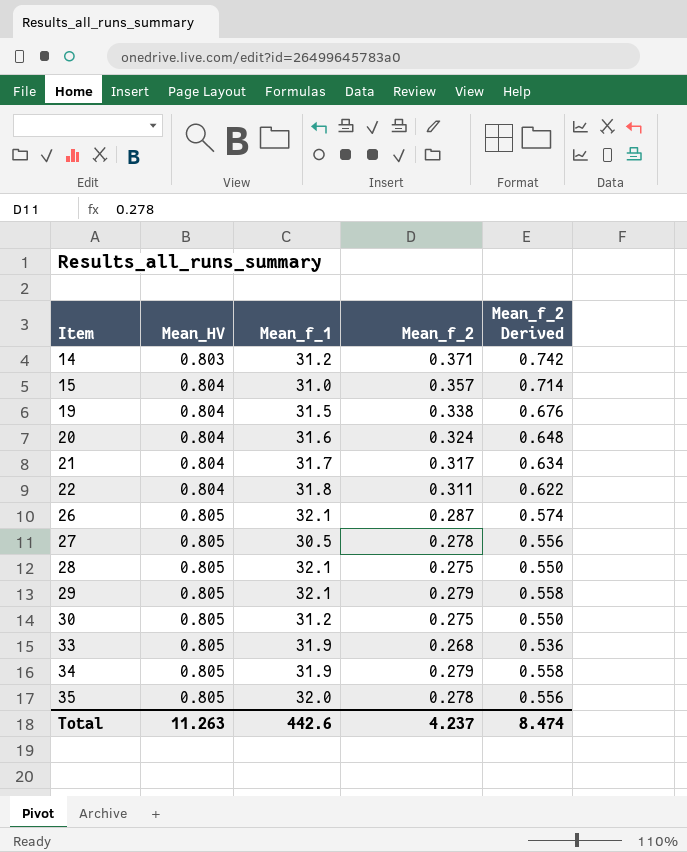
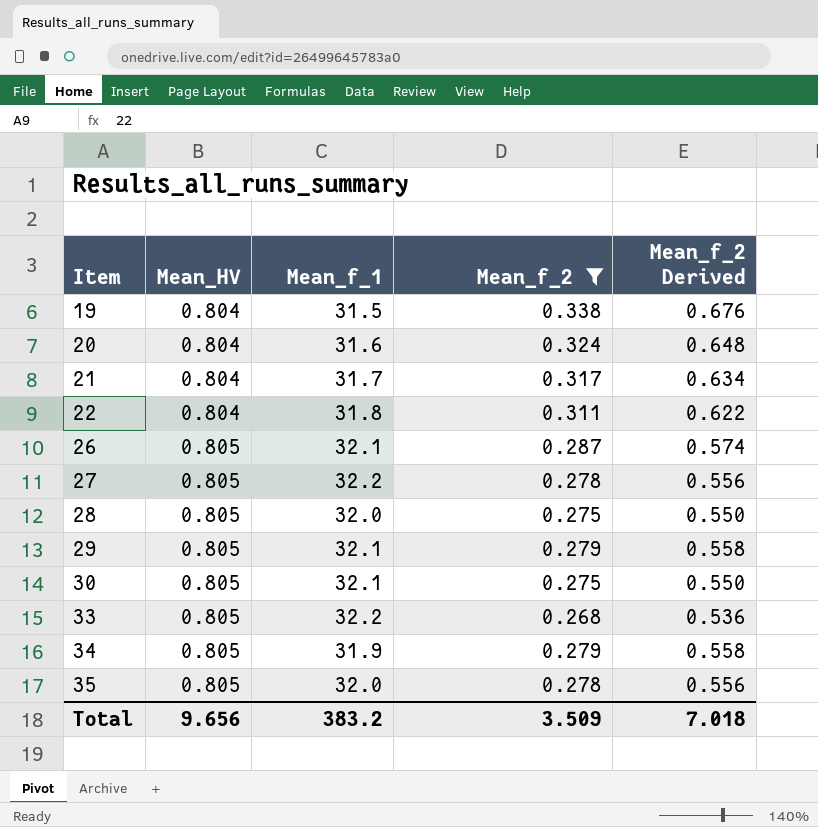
filter: none -> Mean_f_2 <= 0.338
27 | Mean_f_1: 30.5 -> 32.2
28 | Mean_f_1: 32.1 -> 32.0
30 | Mean_f_1: 31.2 -> 32.1
33 | Mean_f_1: 31.9 -> 32.2
Total | Mean_HV: 11.263 -> 9.656
Total | Mean_f_1: 442.6 -> 383.2
Total | Mean_f_2: 4.237 -> 3.509
Total | Mean_f_2 Derived: 8.474 -> 7.018

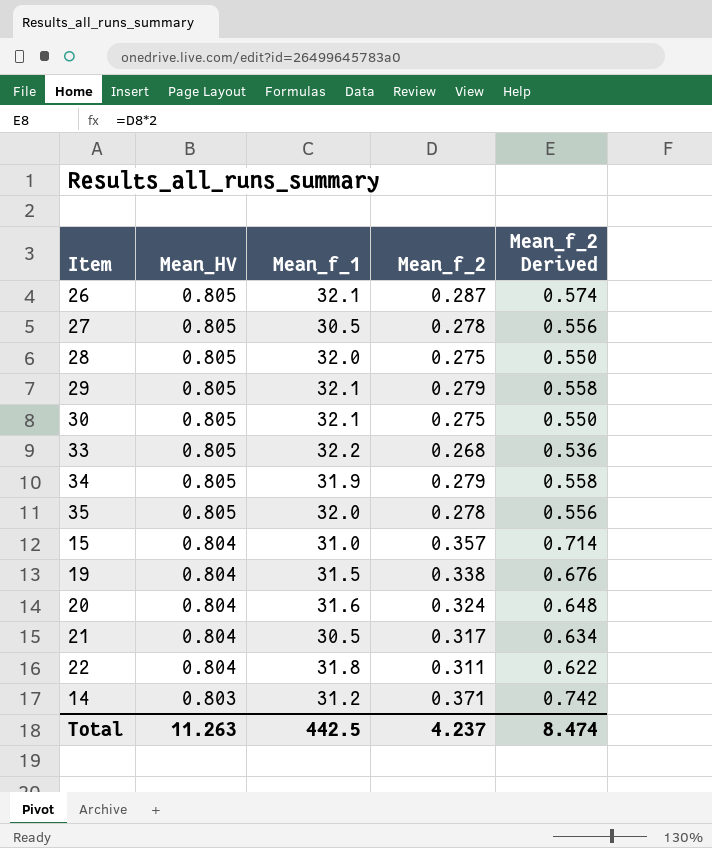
filter: Mean_f_2 <= 0.338 -> none
row order: Item ascending -> Mean_HV descending
27 | Mean_f_1: 32.2 -> 30.5
21 | Mean_f_1: 31.7 -> 30.5
Total | Mean_HV: 9.656 -> 11.263
Total | Mean_f_1: 383.2 -> 442.5
Total | Mean_f_2: 3.509 -> 4.237
Total | Mean_f_2 Derived: 7.018 -> 8.474

